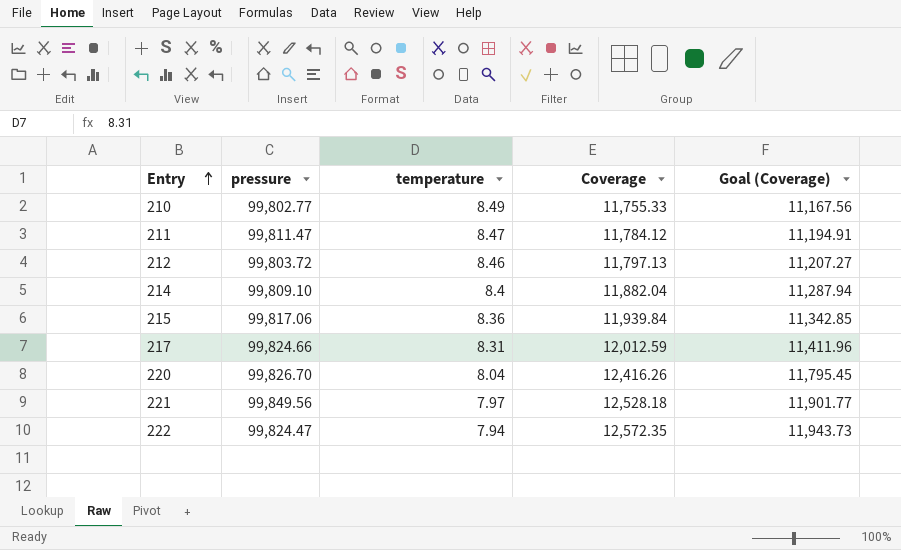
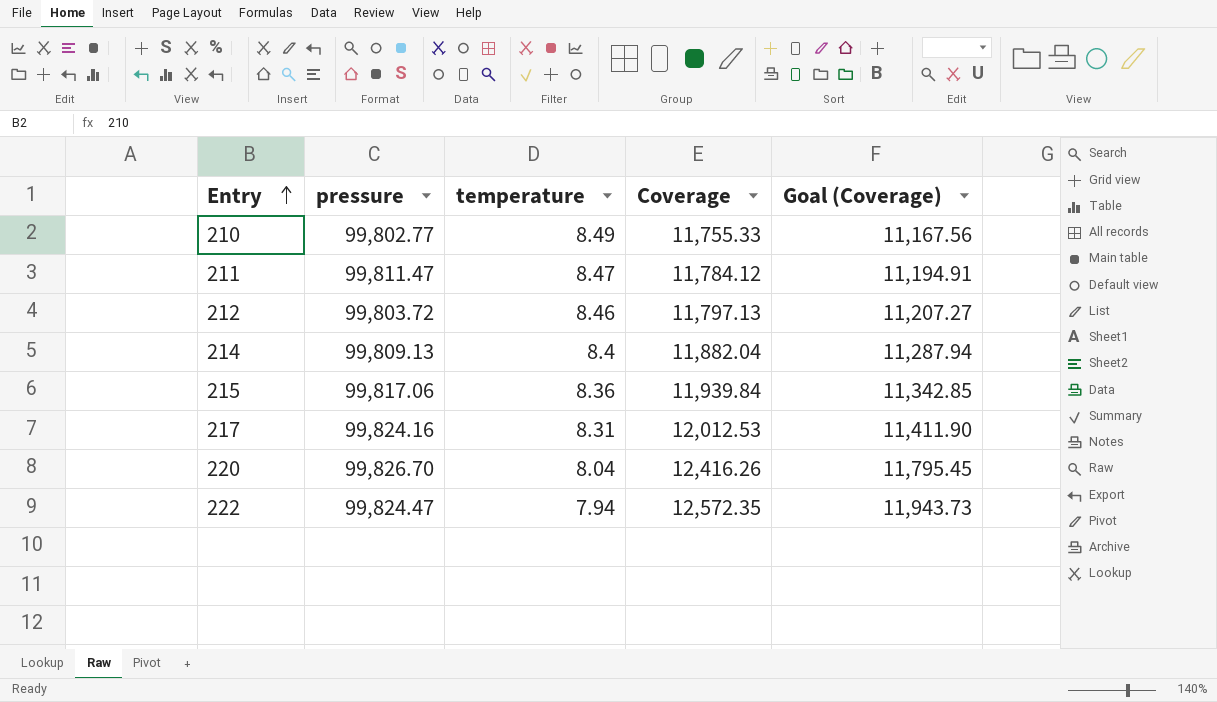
row 221: 99,849.56 | 7.97 | 12,528.18 | 11,901.77 -> none
214 | pressure: 99,809.10 -> 99,809.13
217 | pressure: 99,824.66 -> 99,824.16
217 | Coverage: 12,012.59 -> 12,012.53
217 | Goal (Coverage): 11,411.96 -> 11,411.90

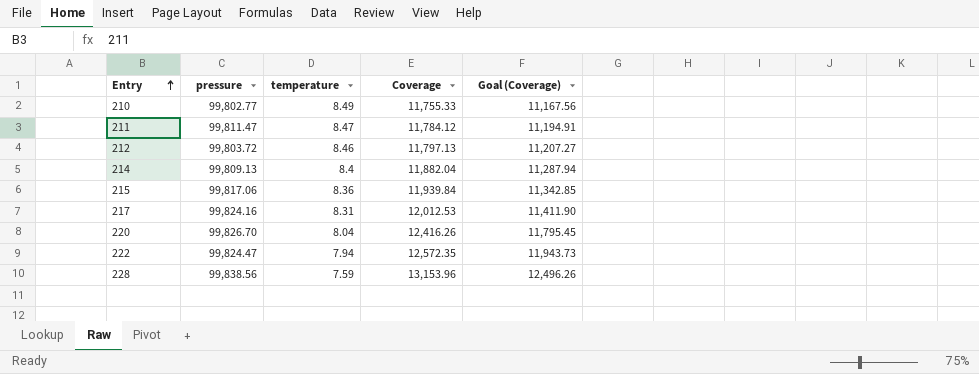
row 228: none -> 99,838.56 | 7.59 | 13,153.96 | 12,496.26

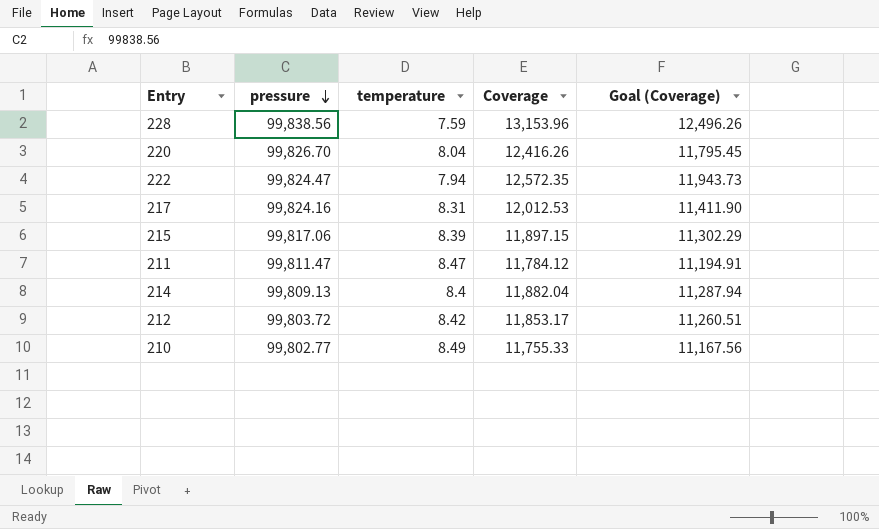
row order: Entry ascending -> pressure descending
215 | temperature: 8.36 -> 8.39
215 | Coverage: 11,939.84 -> 11,897.15
215 | Goal (Coverage): 11,342.85 -> 11,302.29
212 | temperature: 8.46 -> 8.42
212 | Coverage: 11,797.13 -> 11,853.17
212 | Goal (Coverage): 11,207.27 -> 11,260.51

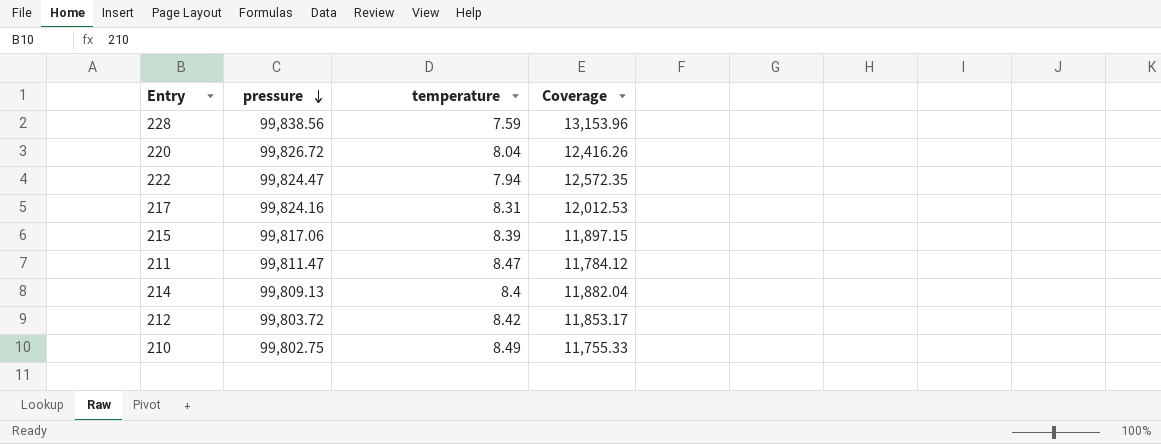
column Goal (Coverage) | formula: [Coverage] * 0.95 -> none
220 | pressure: 99,826.70 -> 99,826.72
210 | pressure: 99,802.77 -> 99,802.75

